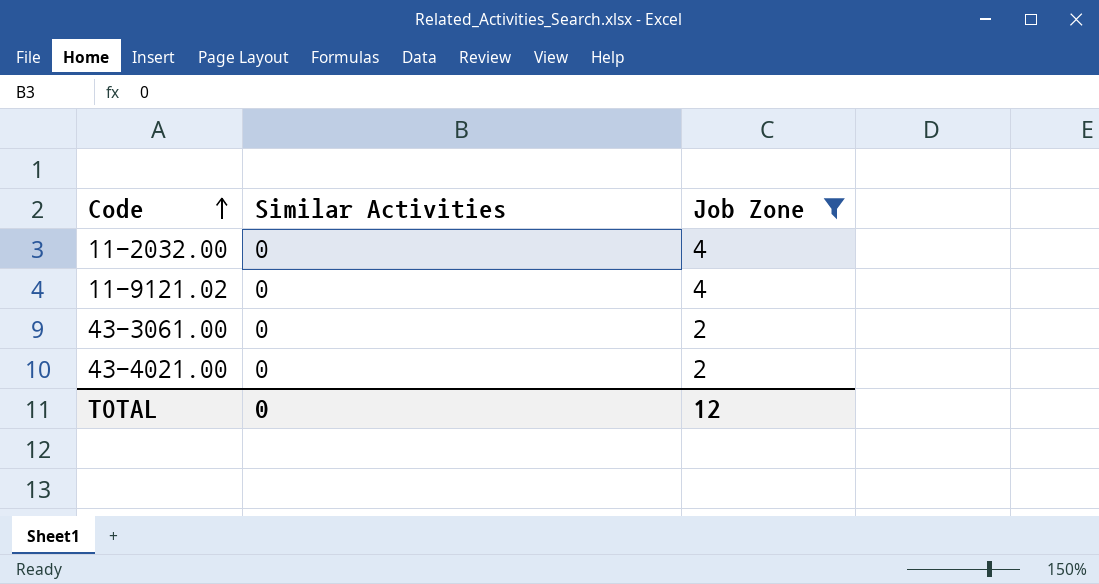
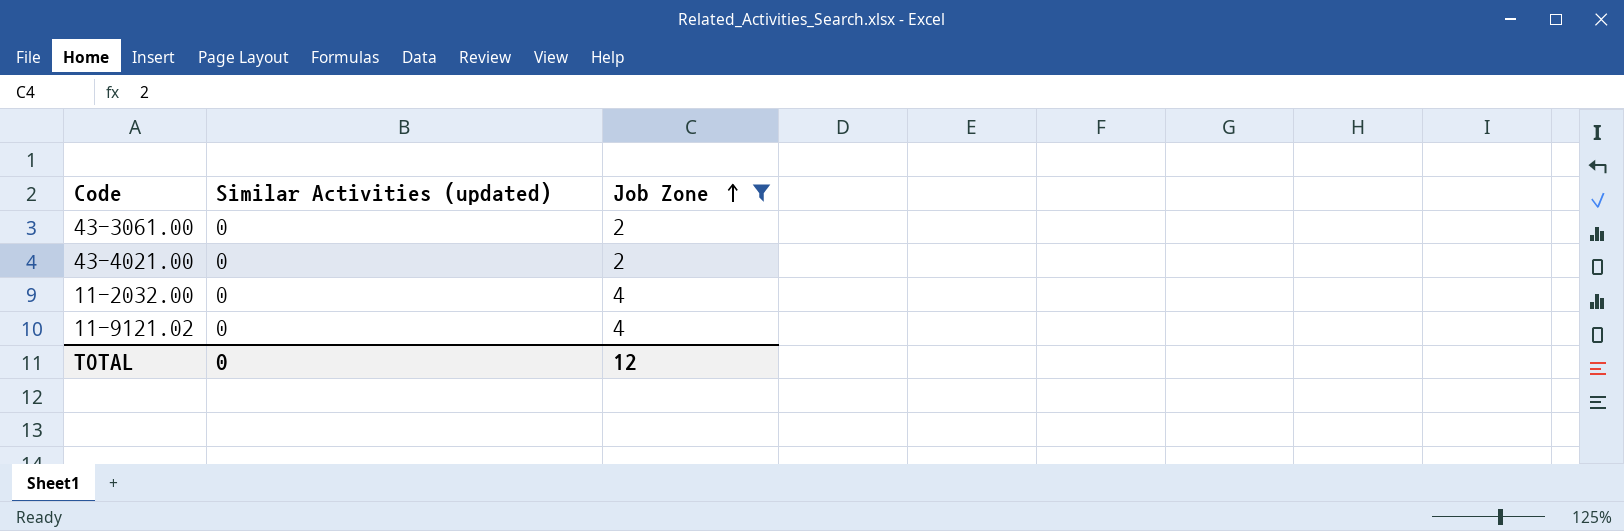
row order: Code ascending -> Job Zone ascending
column name: Similar Activities -> Similar Activities (updated)

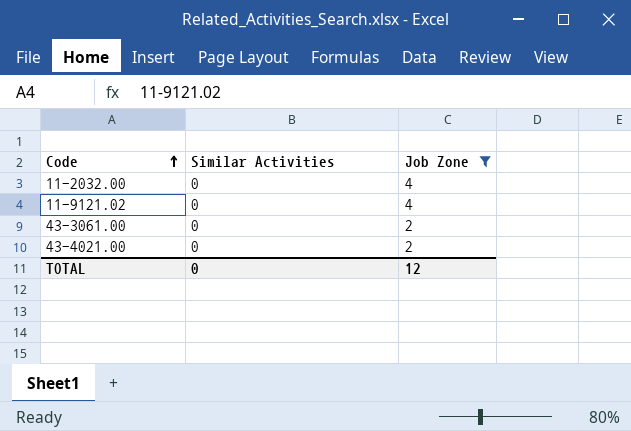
row order: Job Zone ascending -> Code ascending
column name: Similar Activities (updated) -> Similar Activities

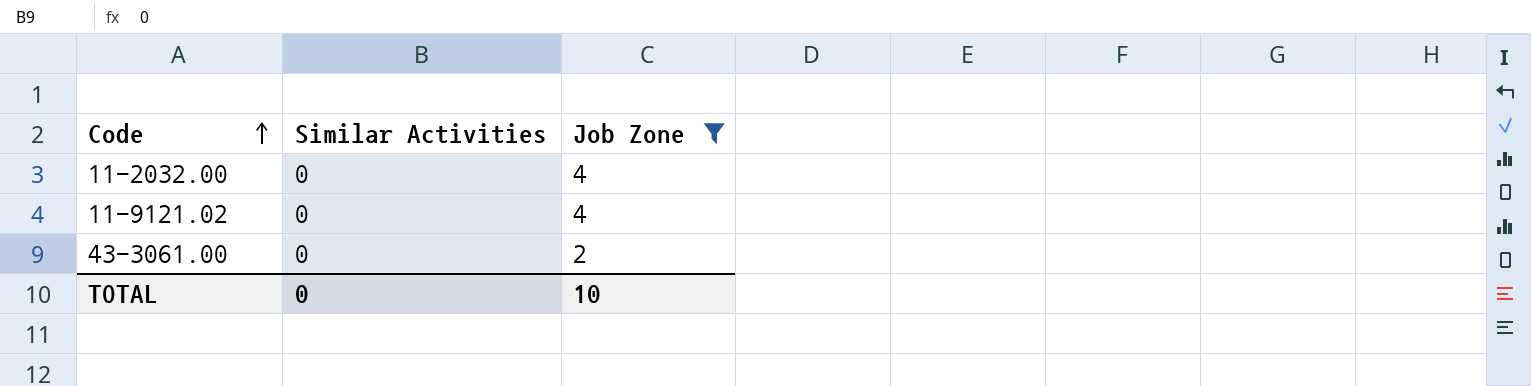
row 43-4021.00: 0 | 2 -> none
TOTAL | Job Zone: 12 -> 10

